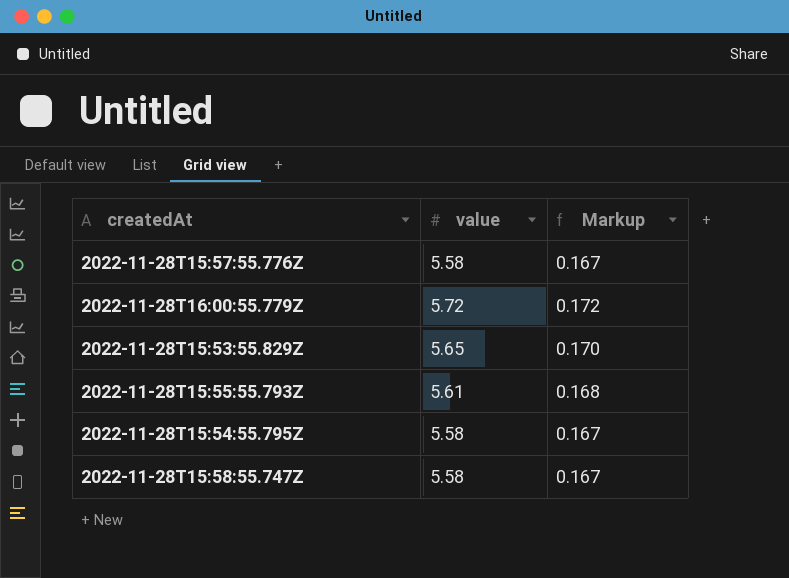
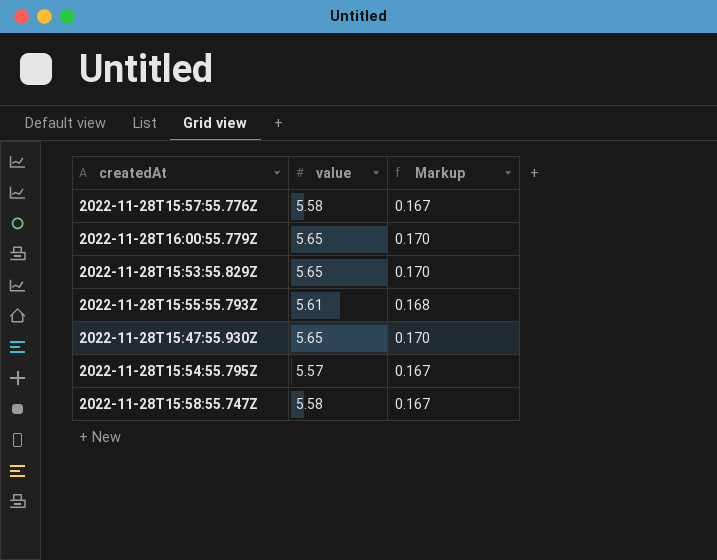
2022-11-28T16:00:55.779Z | value: 5.72 -> 5.65
2022-11-28T16:00:55.779Z | Markup: 0.172 -> 0.170
row 2022-11-28T15:47:55.930Z: none -> 5.65 | 0.170
2022-11-28T15:54:55.795Z | value: 5.58 -> 5.57

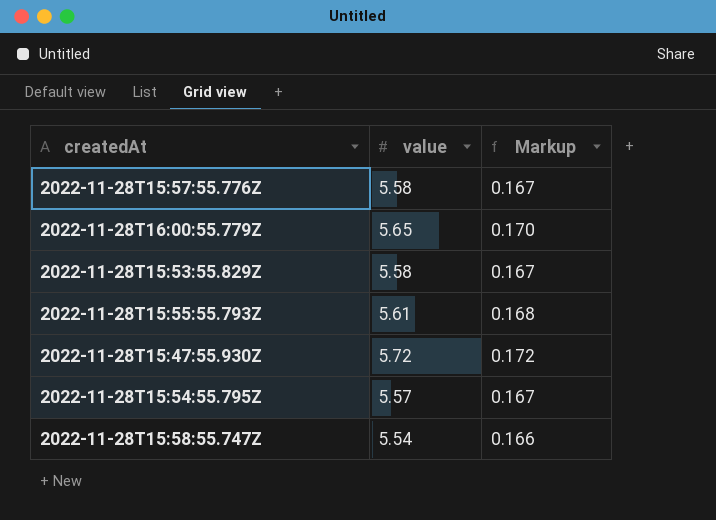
2022-11-28T15:53:55.829Z | value: 5.65 -> 5.58
2022-11-28T15:53:55.829Z | Markup: 0.170 -> 0.167
2022-11-28T15:47:55.930Z | value: 5.65 -> 5.72
2022-11-28T15:47:55.930Z | Markup: 0.170 -> 0.172
2022-11-28T15:58:55.747Z | value: 5.58 -> 5.54
2022-11-28T15:58:55.747Z | Markup: 0.167 -> 0.166

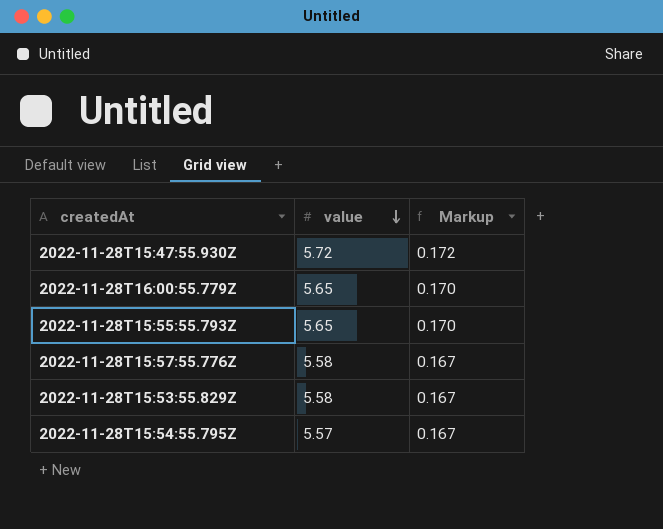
row order: none -> value descending
row 2022-11-28T15:58:55.747Z: 5.54 | 0.166 -> none
2022-11-28T15:55:55.793Z | value: 5.61 -> 5.65
2022-11-28T15:55:55.793Z | Markup: 0.168 -> 0.170

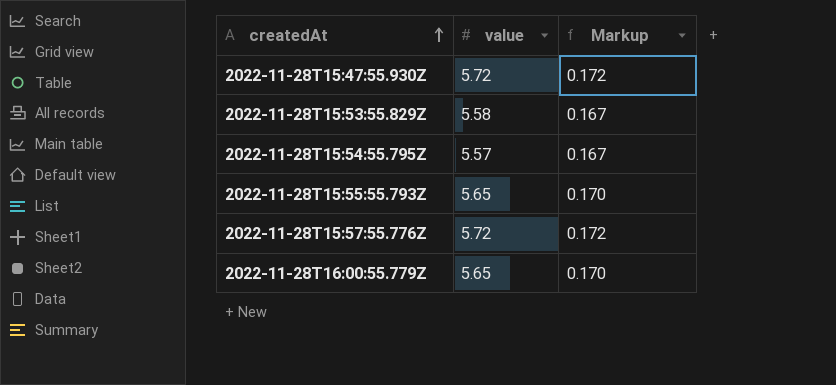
row order: value descending -> createdAt ascending
2022-11-28T15:57:55.776Z | value: 5.58 -> 5.72
2022-11-28T15:57:55.776Z | Markup: 0.167 -> 0.172

